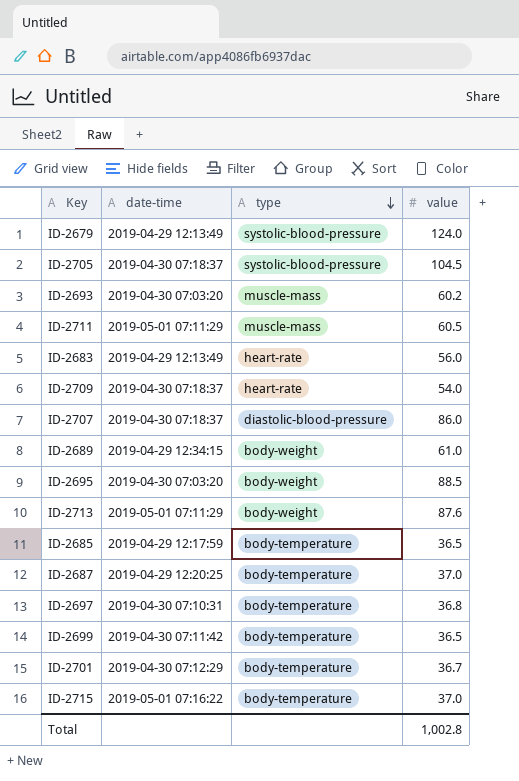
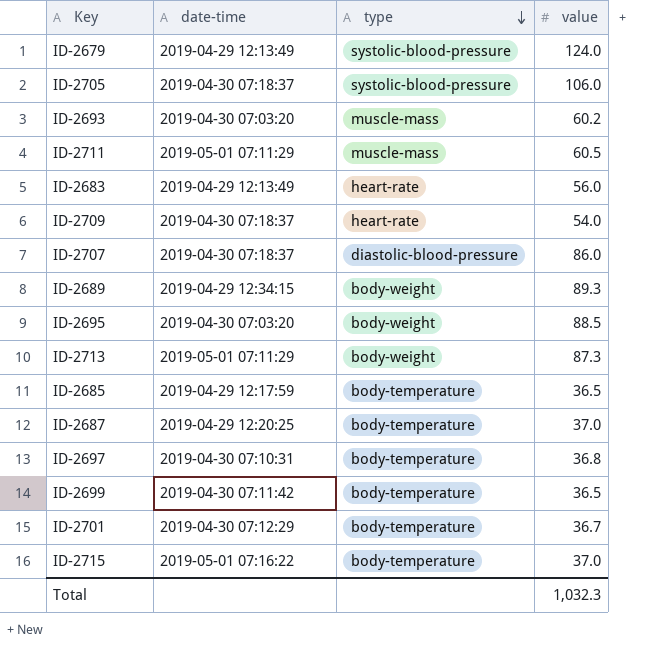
ID-2705 | value: 104.5 -> 106.0
ID-2689 | value: 61.0 -> 89.3
ID-2713 | value: 87.6 -> 87.3
Total | value: 1,002.8 -> 1,032.3

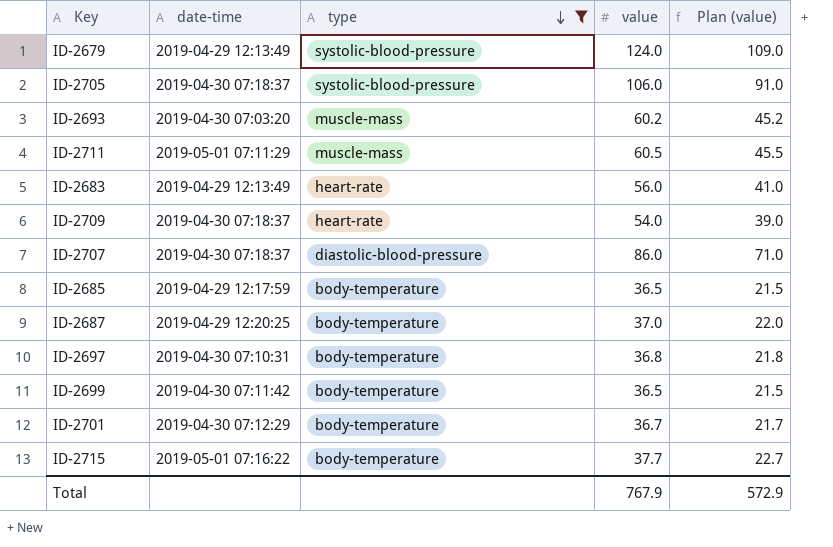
filter: none -> type != body-weight
column Plan (value) | formula: none -> [value] - 15
ID-2715 | value: 37.0 -> 37.7
Total | value: 1,032.3 -> 767.9

